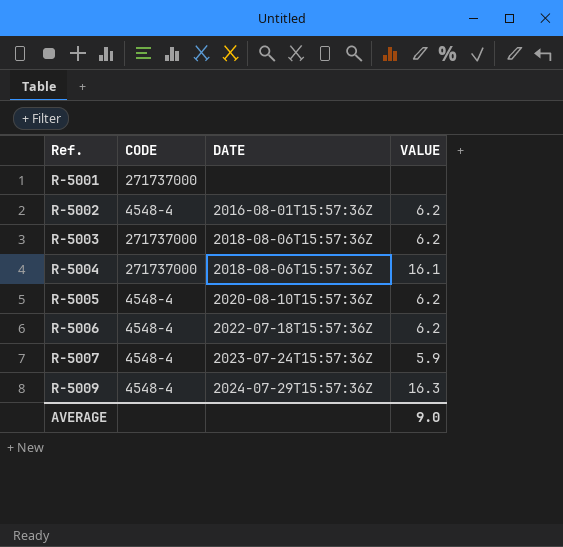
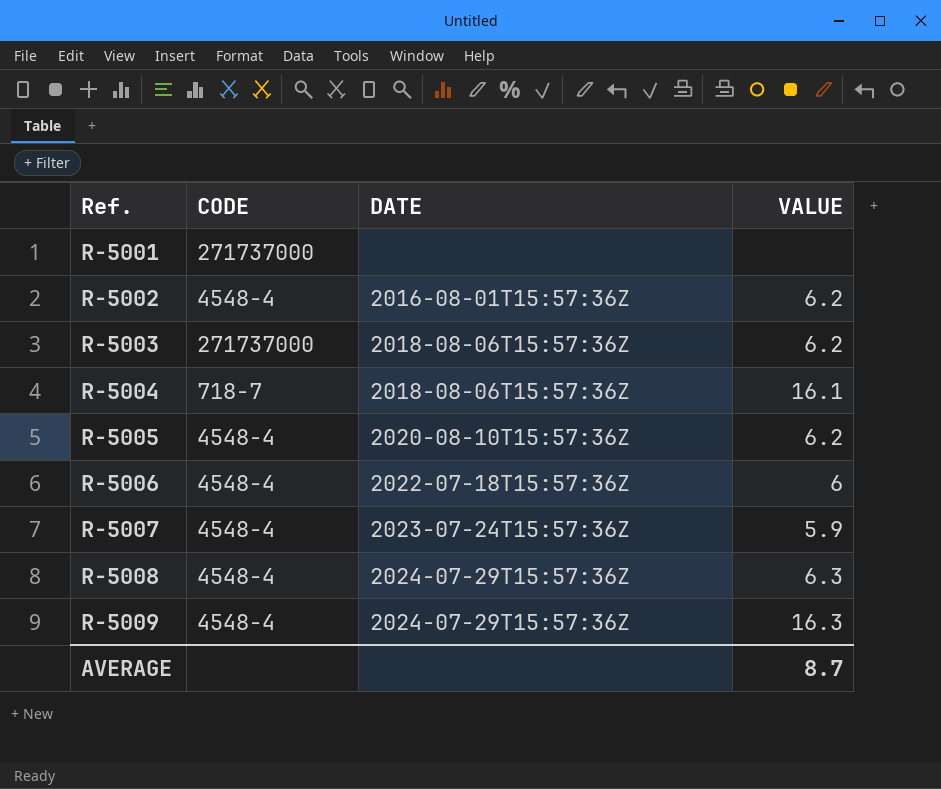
R-5004 | CODE: 271737000 -> 718-7
R-5006 | VALUE: 6.2 -> 6
row R-5008: none -> 4548-4 | 2024-07-29T15:57:36Z | 6.3
AVERAGE | VALUE: 9.0 -> 8.7

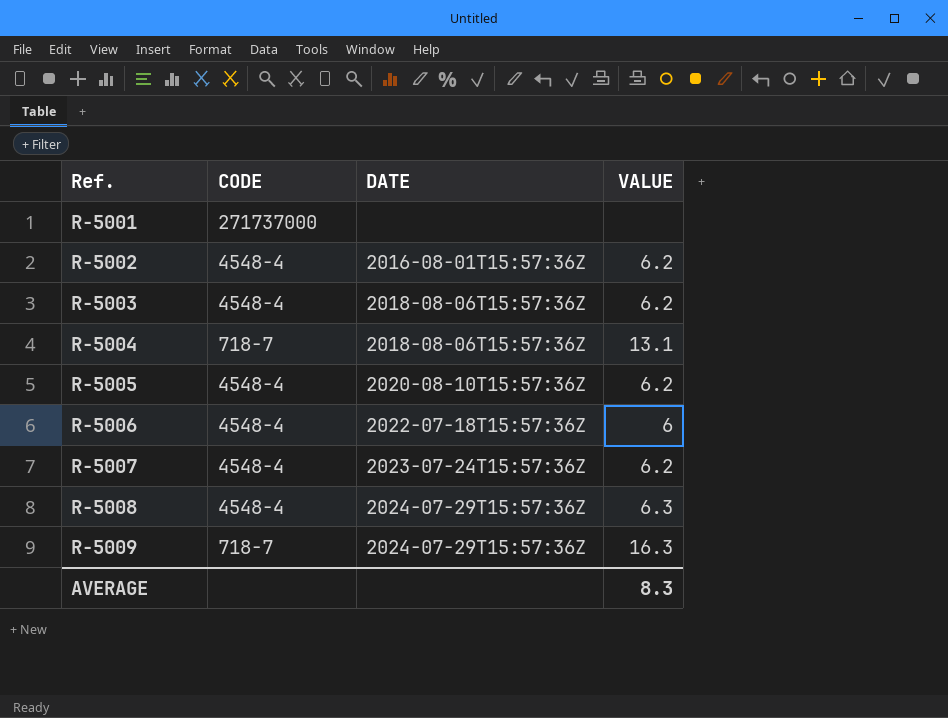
R-5003 | CODE: 271737000 -> 4548-4
R-5004 | VALUE: 16.1 -> 13.1
R-5007 | VALUE: 5.9 -> 6.2
R-5009 | CODE: 4548-4 -> 718-7
AVERAGE | VALUE: 8.7 -> 8.3

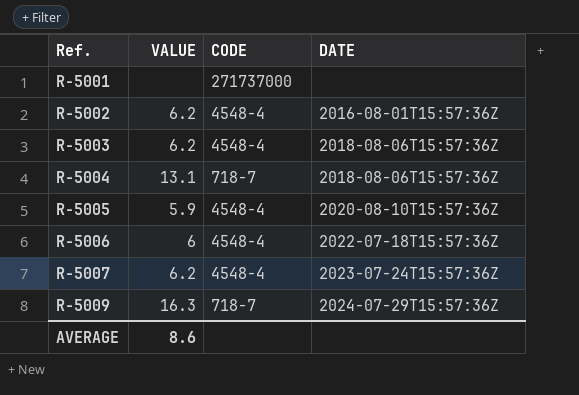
column VALUE | position: 4 -> 2
row R-5008: 4548-4 | 2024-07-29T15:57:36Z | 6.3 -> none
R-5005 | VALUE: 6.2 -> 5.9
AVERAGE | VALUE: 8.3 -> 8.6

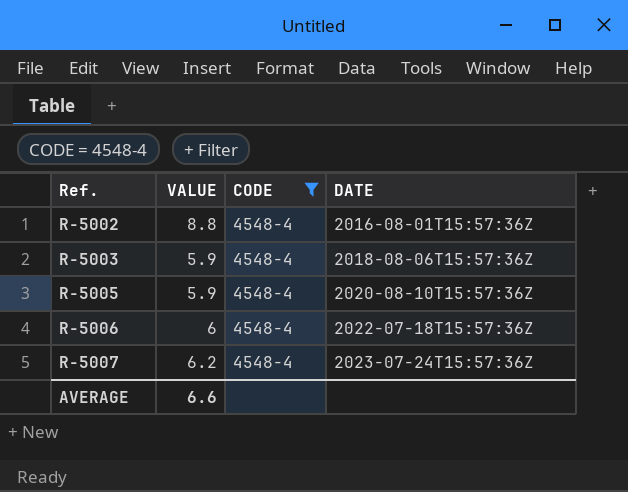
filter: none -> CODE = 4548-4
R-5002 | VALUE: 6.2 -> 8.8
R-5003 | VALUE: 6.2 -> 5.9
AVERAGE | VALUE: 8.6 -> 6.6

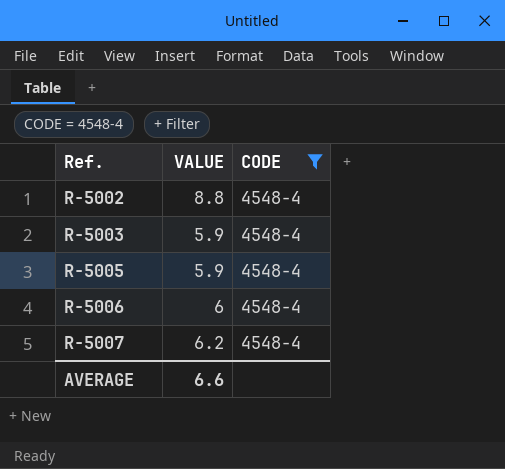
column DATE | position: 4 -> none

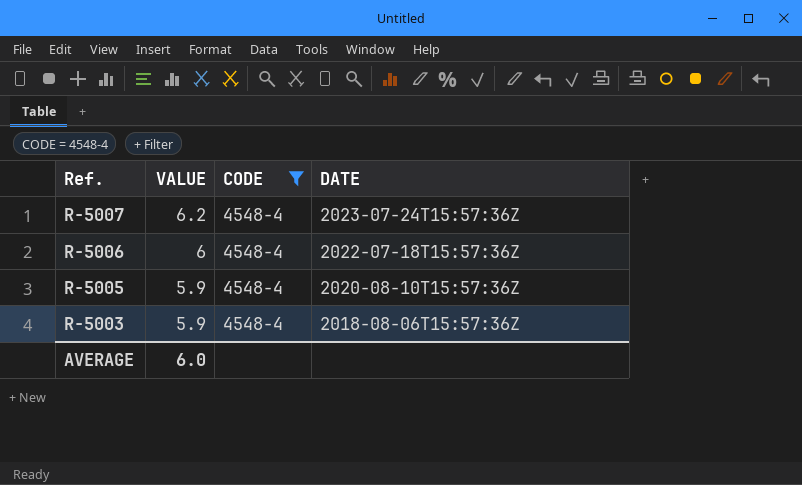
row order: Ref. ascending -> Ref. descending
column DATE | position: none -> 4
row R-5002: 8.8 | 4548-4 -> none
AVERAGE | VALUE: 6.6 -> 6.0

